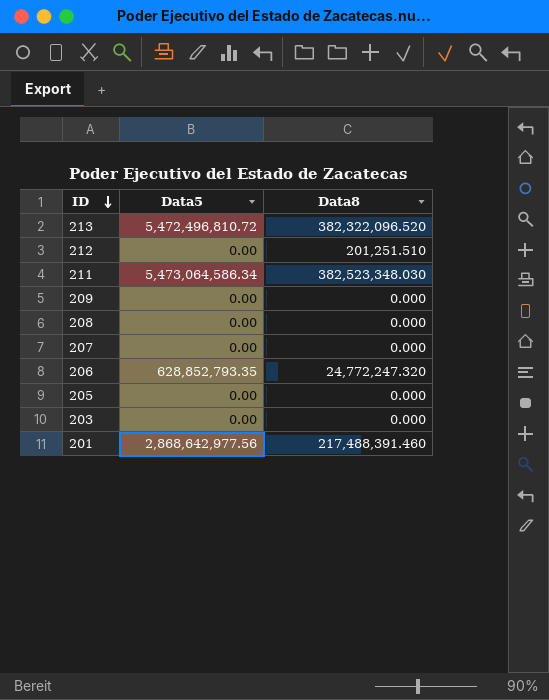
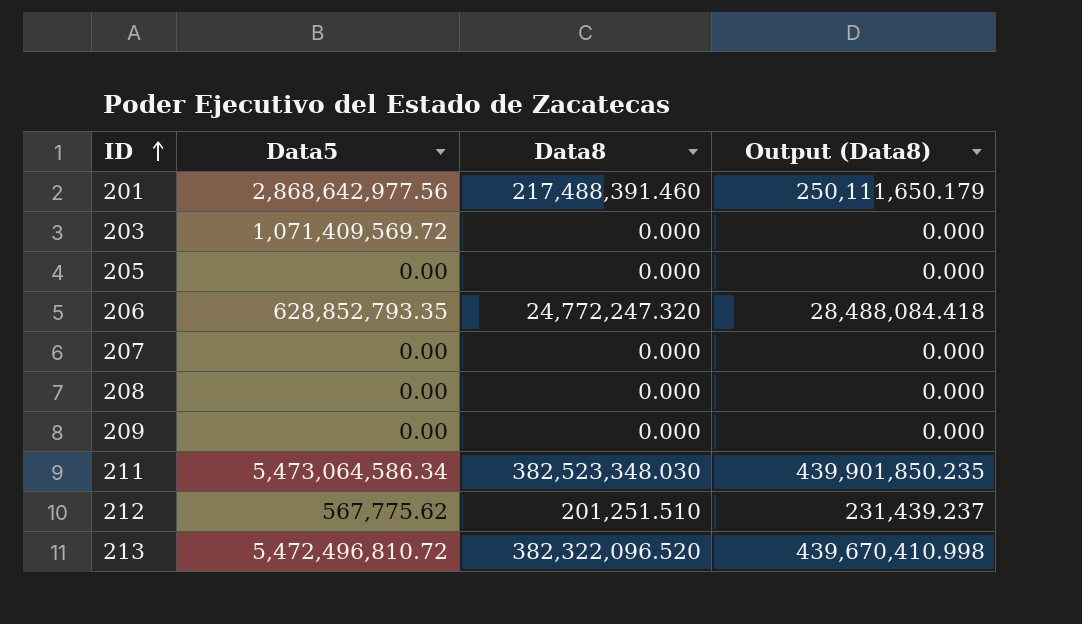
row order: ID descending -> ID ascending
column Output (Data8) | formula: none -> [Data8] * 1.15
203 | Data5: 0.00 -> 1,071,409,569.72
212 | Data5: 0.00 -> 567,775.62

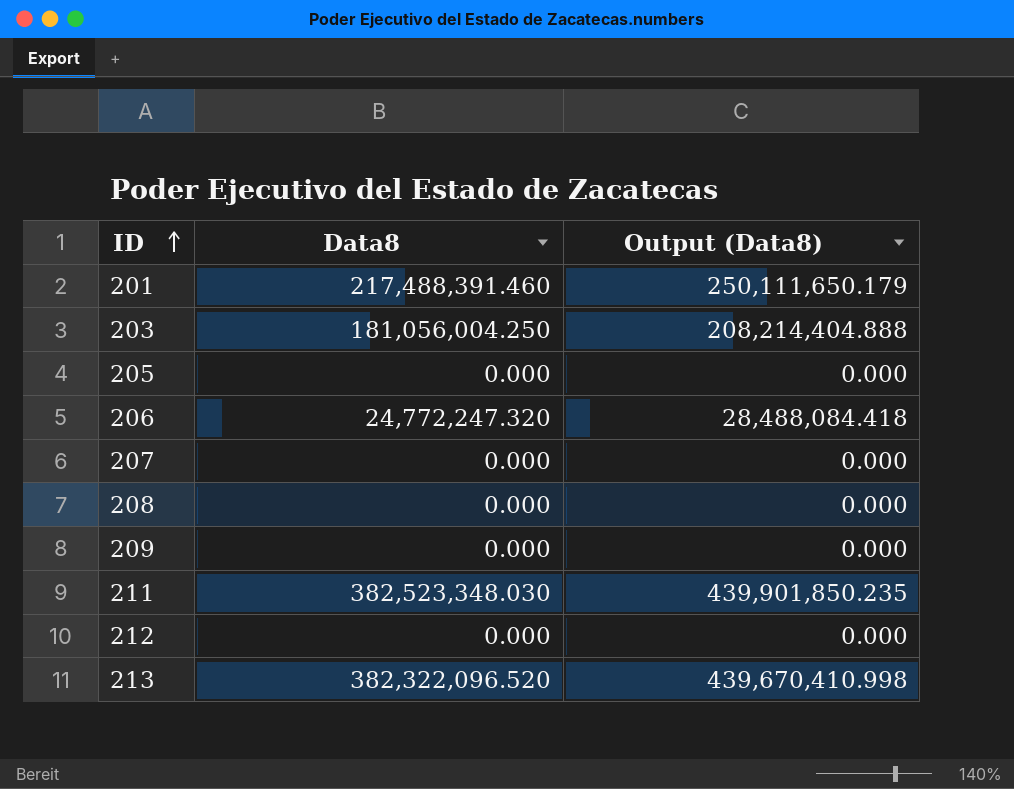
column Data5 | position: 2 -> none
203 | Data8: 0.000 -> 181,056,004.250
203 | Output (Data8): 0.000 -> 208,214,404.888
212 | Data8: 201,251.510 -> 0.000
212 | Output (Data8): 231,439.237 -> 0.000

